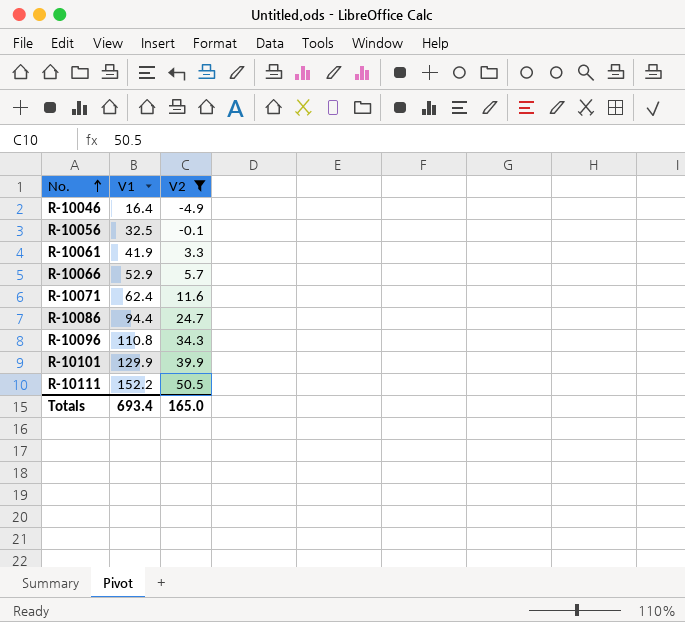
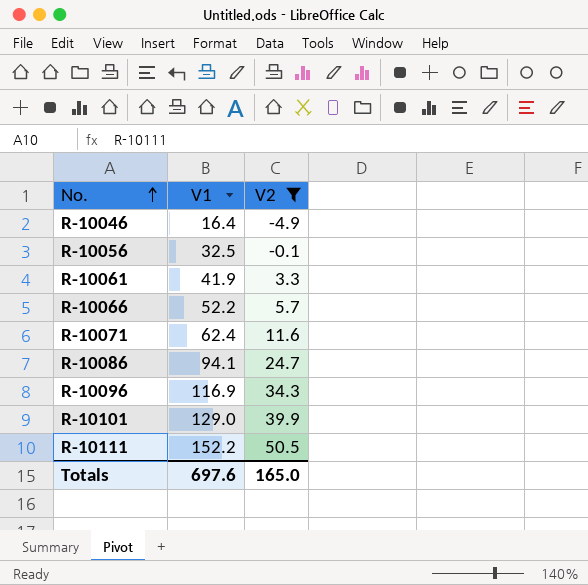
R-10066 | V1: 52.9 -> 52.2
R-10086 | V1: 94.4 -> 94.1
R-10096 | V1: 110.8 -> 116.9
R-10101 | V1: 129.9 -> 129.0
Totals | V1: 693.4 -> 697.6

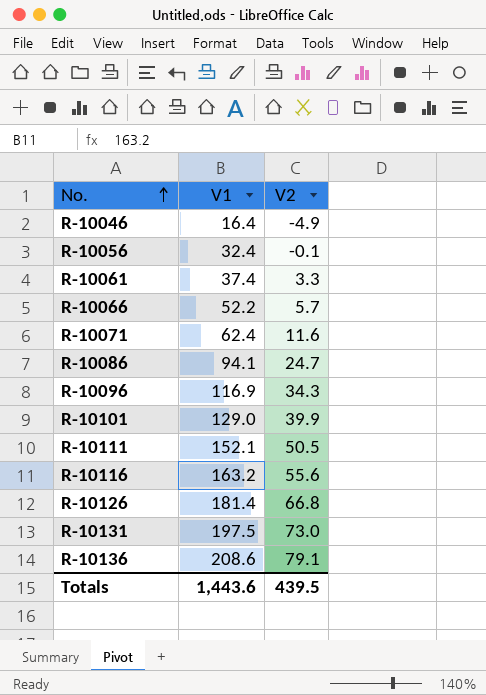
filter: V2 <= 50.5 -> none
R-10056 | V1: 32.5 -> 32.4
R-10061 | V1: 41.9 -> 37.4
R-10111 | V1: 152.2 -> 152.1
Totals | V1: 697.6 -> 1,443.6
Totals | V2: 165.0 -> 439.5

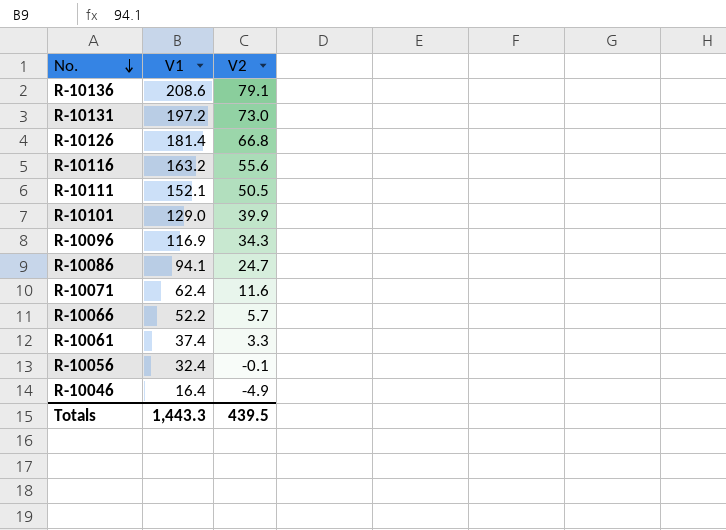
row order: No. ascending -> No. descending
R-10131 | V1: 197.5 -> 197.2
Totals | V1: 1,443.6 -> 1,443.3

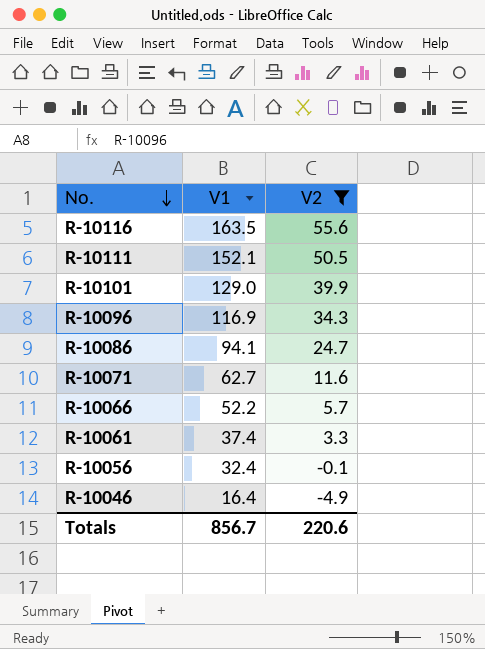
filter: none -> V2 <= 55.6
R-10116 | V1: 163.2 -> 163.5
R-10071 | V1: 62.4 -> 62.7
Totals | V1: 1,443.3 -> 856.7
Totals | V2: 439.5 -> 220.6

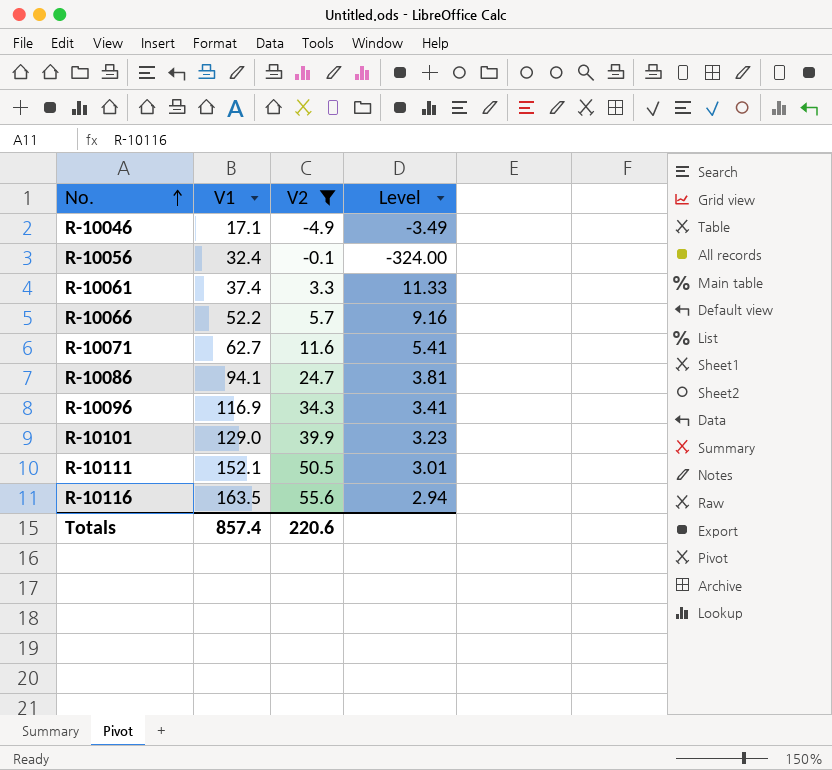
row order: No. descending -> No. ascending
column Level | formula: none -> [V1] / [V2]
R-10046 | V1: 16.4 -> 17.1
Totals | V1: 856.7 -> 857.4

